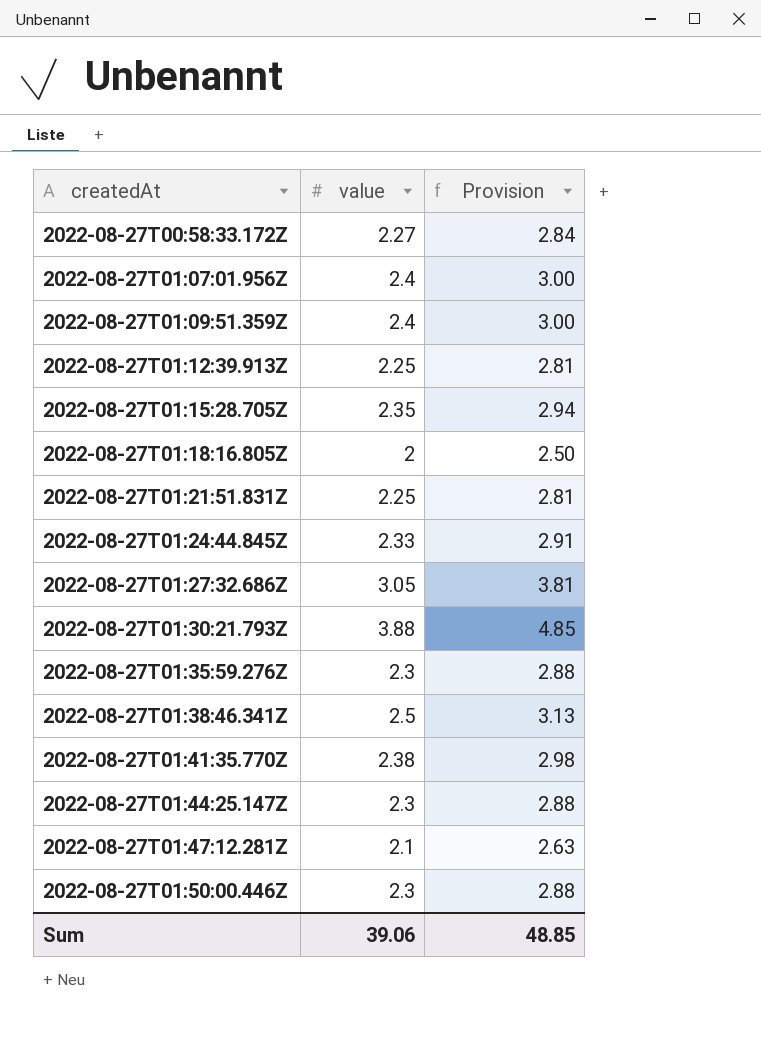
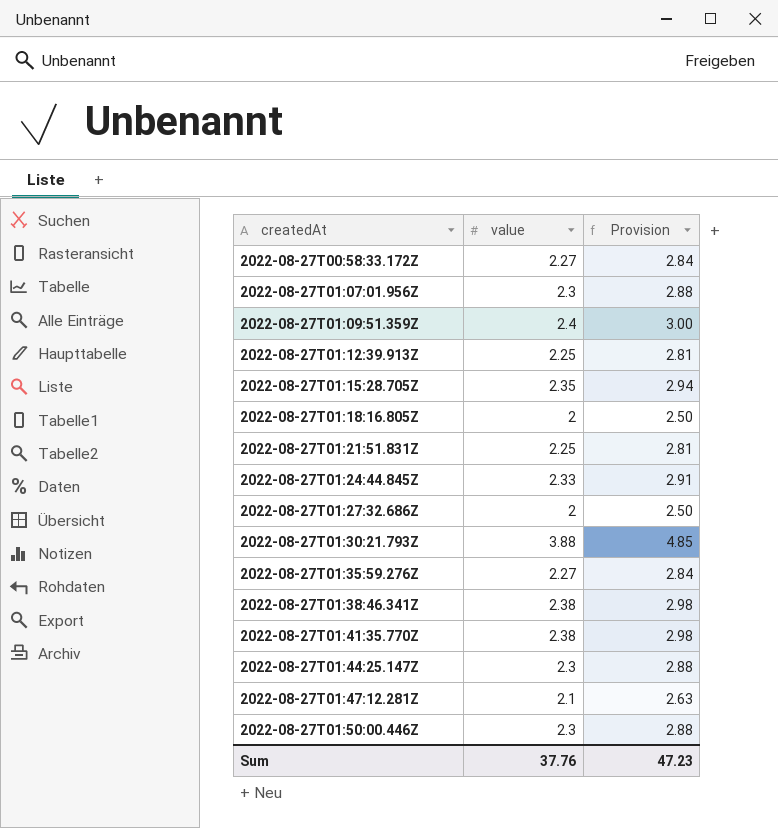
2022-08-27T01:07:01.956Z | value: 2.4 -> 2.3
2022-08-27T01:07:01.956Z | Provision: 3.00 -> 2.88
2022-08-27T01:27:32.686Z | value: 3.05 -> 2
2022-08-27T01:27:32.686Z | Provision: 3.81 -> 2.50
2022-08-27T01:35:59.276Z | value: 2.3 -> 2.27
2022-08-27T01:35:59.276Z | Provision: 2.88 -> 2.84
2022-08-27T01:38:46.341Z | value: 2.5 -> 2.38
2022-08-27T01:38:46.341Z | Provision: 3.13 -> 2.98
Sum | value: 39.06 -> 37.76
Sum | Provision: 48.85 -> 47.23

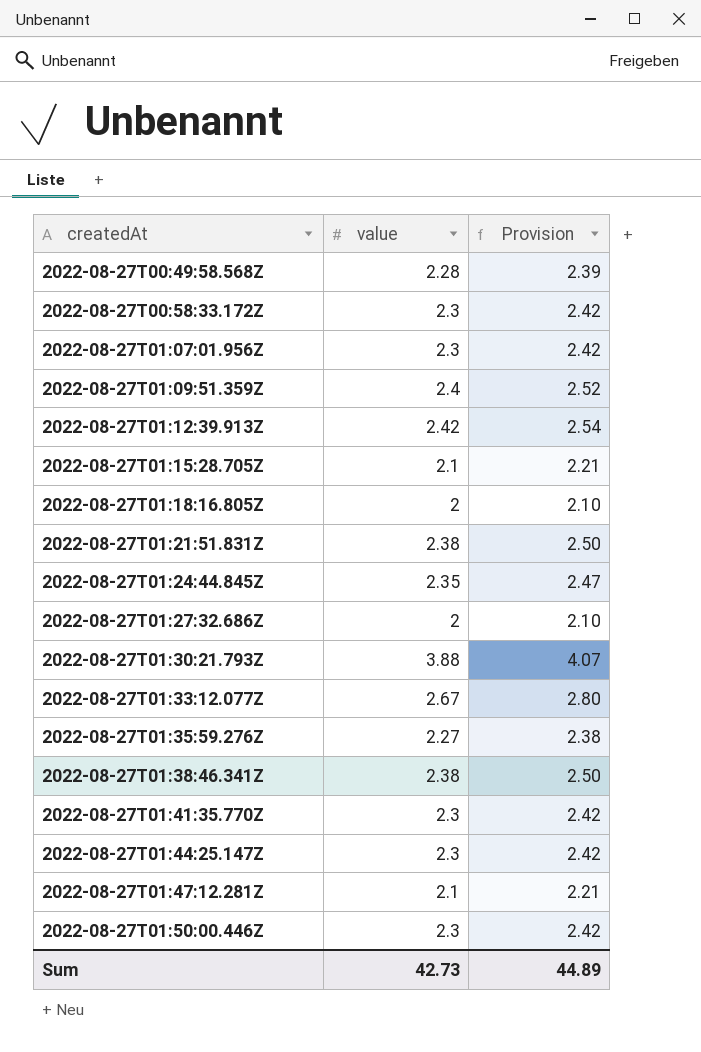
column Provision | formula: [value] * 1.25 -> [value] * 1.05
row 2022-08-27T00:49:58.568Z: none -> 2.28 | 2.39
2022-08-27T00:58:33.172Z | value: 2.27 -> 2.3
2022-08-27T01:12:39.913Z | value: 2.25 -> 2.42
2022-08-27T01:15:28.705Z | value: 2.35 -> 2.1
2022-08-27T01:21:51.831Z | value: 2.25 -> 2.38
2022-08-27T01:24:44.845Z | value: 2.33 -> 2.35
row 2022-08-27T01:33:12.077Z: none -> 2.67 | 2.80
2022-08-27T01:41:35.770Z | value: 2.38 -> 2.3
Sum | value: 37.76 -> 42.73
Sum | Provision: 47.23 -> 44.89

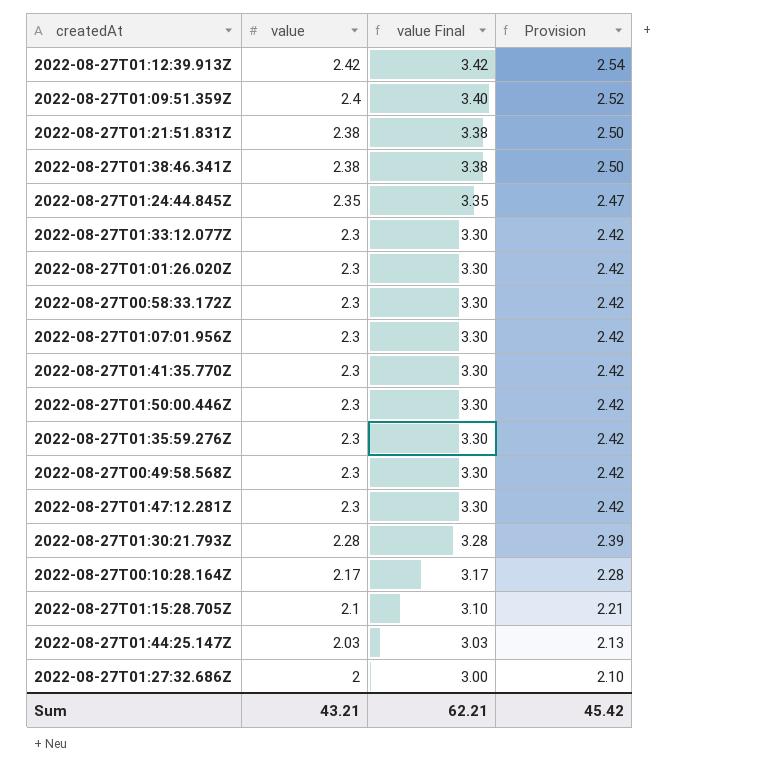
row order: createdAt ascending -> value descending
column value Final | formula: none -> [value] + 1
row 2022-08-27T01:18:16.805Z: 2 | 2.10 -> none
2022-08-27T01:33:12.077Z | value: 2.67 -> 2.3
2022-08-27T01:33:12.077Z | Provision: 2.80 -> 2.42
row 2022-08-27T01:01:26.020Z: none -> 2.3 | 3.30 | 2.42
2022-08-27T01:35:59.276Z | value: 2.27 -> 2.3
2022-08-27T01:35:59.276Z | Provision: 2.38 -> 2.42
2022-08-27T00:49:58.568Z | value: 2.28 -> 2.3
2022-08-27T00:49:58.568Z | Provision: 2.39 -> 2.42
2022-08-27T01:47:12.281Z | value: 2.1 -> 2.3
2022-08-27T01:47:12.281Z | Provision: 2.21 -> 2.42
2022-08-27T01:30:21.793Z | value: 3.88 -> 2.28
2022-08-27T01:30:21.793Z | Provision: 4.07 -> 2.39
row 2022-08-27T00:10:28.164Z: none -> 2.17 | 3.17 | 2.28
2022-08-27T01:44:25.147Z | value: 2.3 -> 2.03
2022-08-27T01:44:25.147Z | Provision: 2.42 -> 2.13
Sum | value: 42.73 -> 43.21
Sum | Provision: 44.89 -> 45.42

